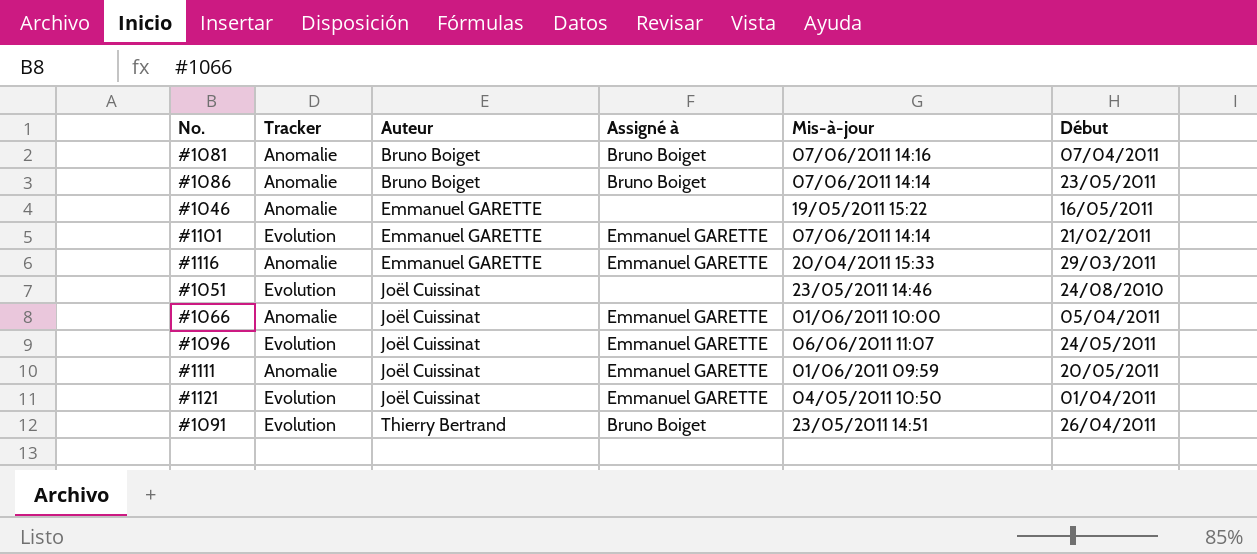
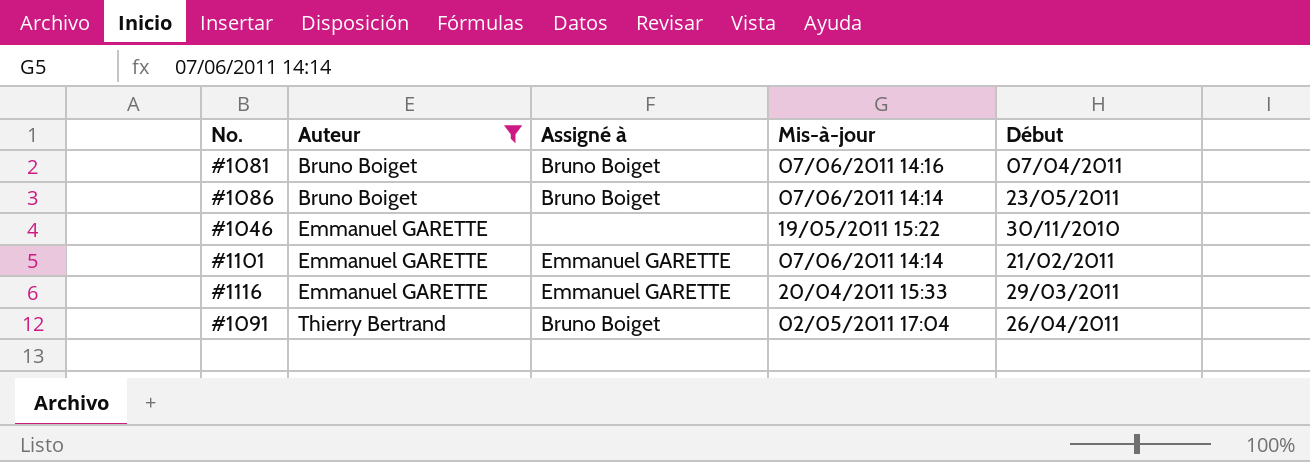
filter: none -> Auteur != Joël Cuissinat
column Tracker | position: 2 -> none
#1046 | Début: 16/05/2011 -> 30/11/2010
#1091 | Mis-à-jour: 23/05/2011 14:51 -> 02/05/2011 17:04

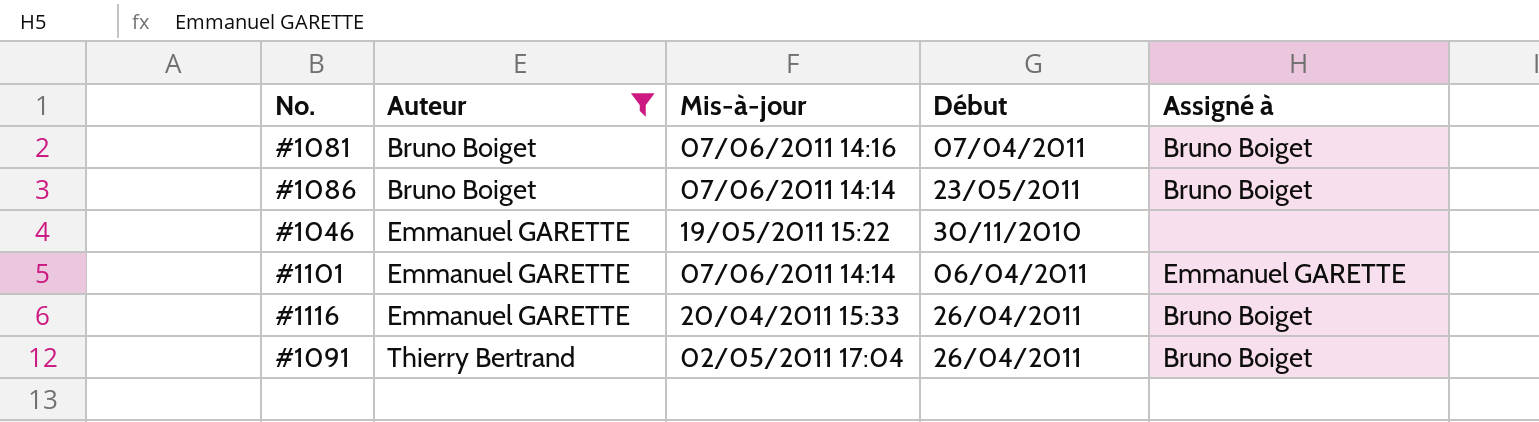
column Assigné à | position: 3 -> 5
#1101 | Début: 21/02/2011 -> 06/04/2011
#1116 | Début: 29/03/2011 -> 26/04/2011
#1116 | Assigné à: Emmanuel GARETTE -> Bruno Boiget

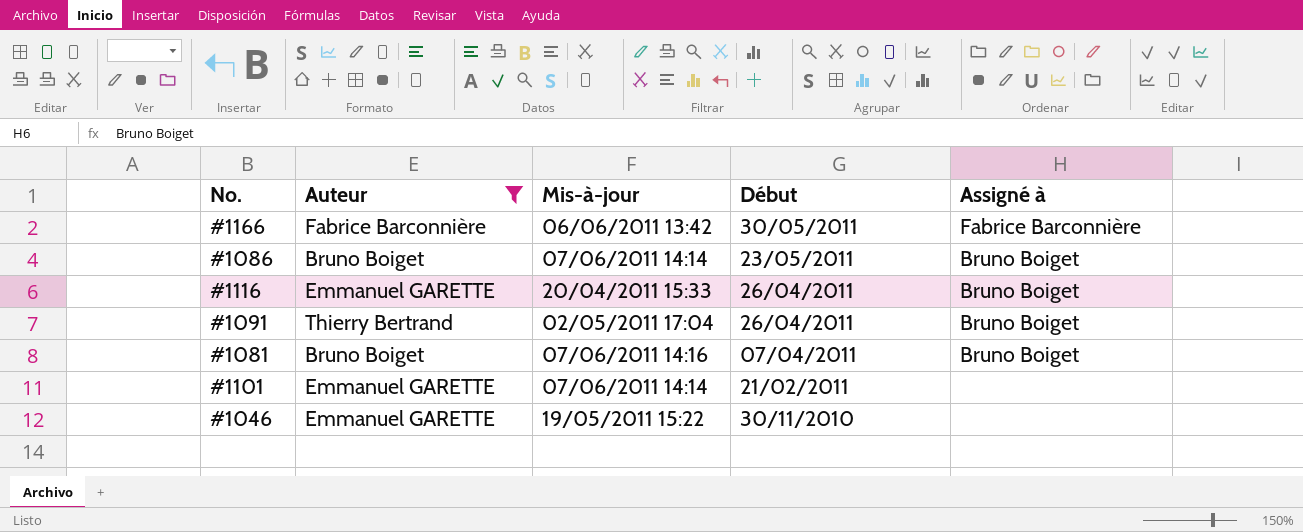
row order: Auteur ascending -> Début descending
row #1166: none -> Fabrice Barconnière | 06/06/2011 13:42 | 30/05/2011 | Fabrice Barconnière
#1101 | Début: 06/04/2011 -> 21/02/2011
#1101 | Assigné à: Emmanuel GARETTE -> none

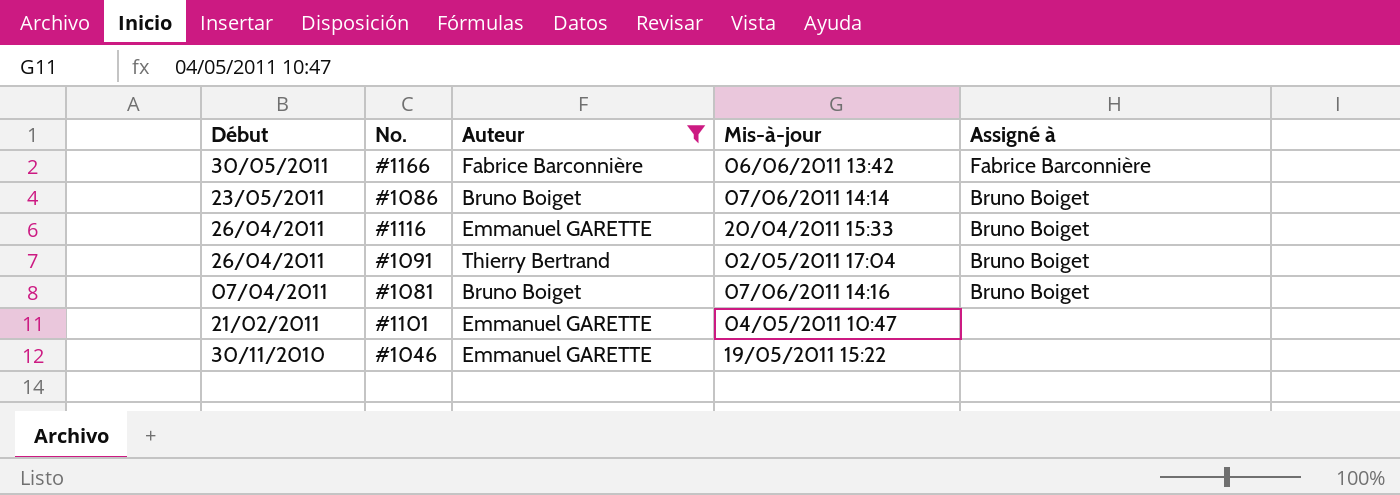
column Début | position: 4 -> 1
#1101 | Mis-à-jour: 07/06/2011 14:14 -> 04/05/2011 10:47

